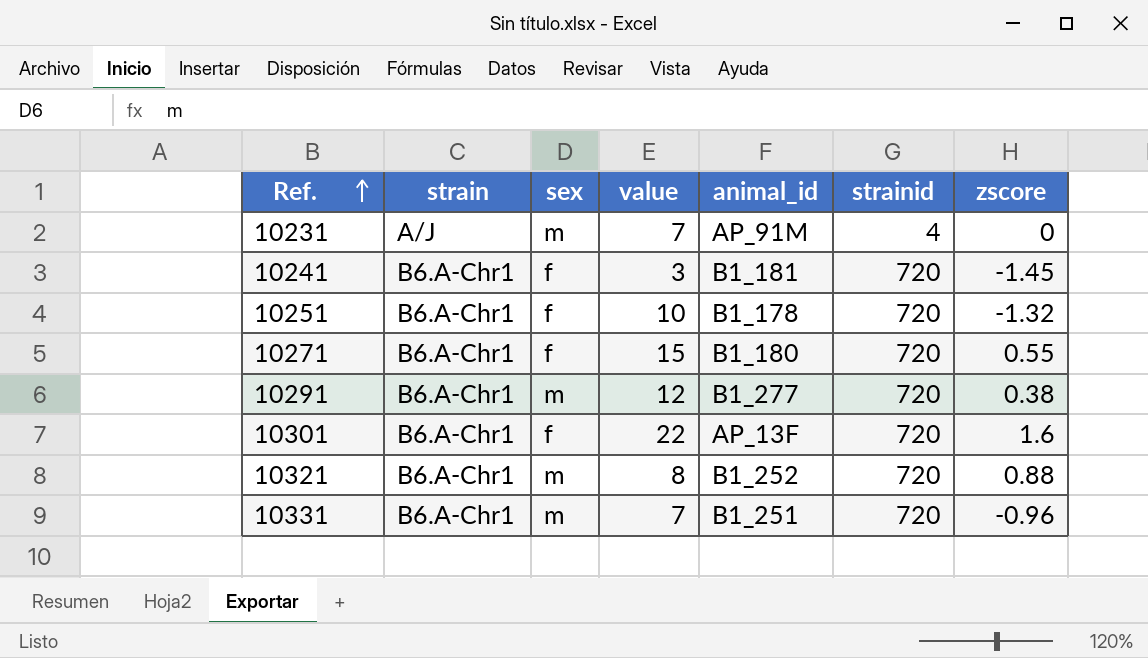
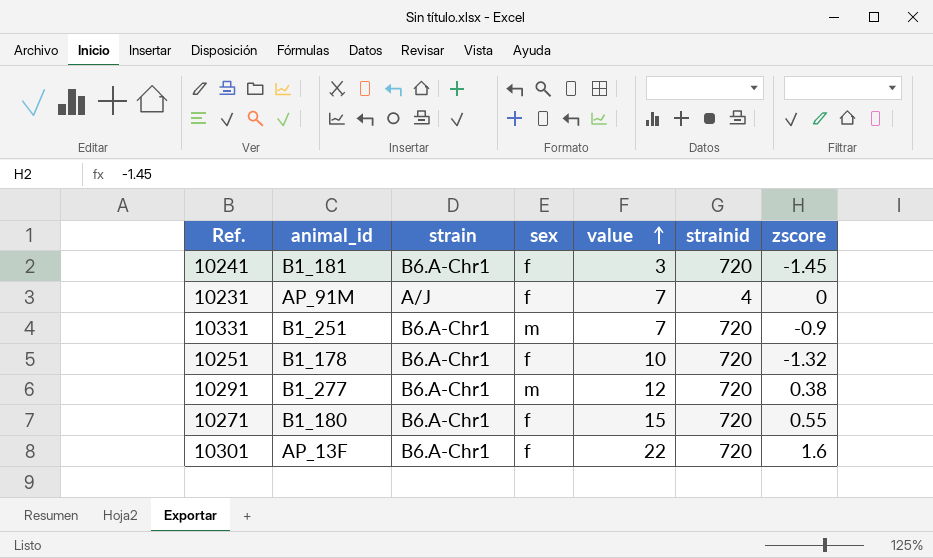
row order: Ref. ascending -> value ascending
column animal_id | position: 5 -> 2
row 10321: B6.A-Chr1 | m | 8 | B1_252 | 720 | 0.88 -> none
10231 | sex: m -> f
10331 | zscore: -0.96 -> -0.9

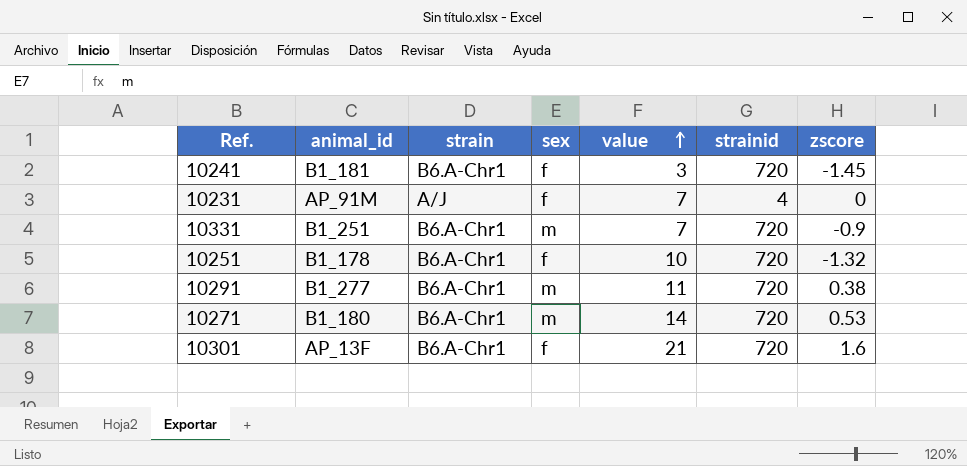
10291 | value: 12 -> 11
10271 | sex: f -> m
10271 | value: 15 -> 14
10271 | zscore: 0.55 -> 0.53
10301 | value: 22 -> 21

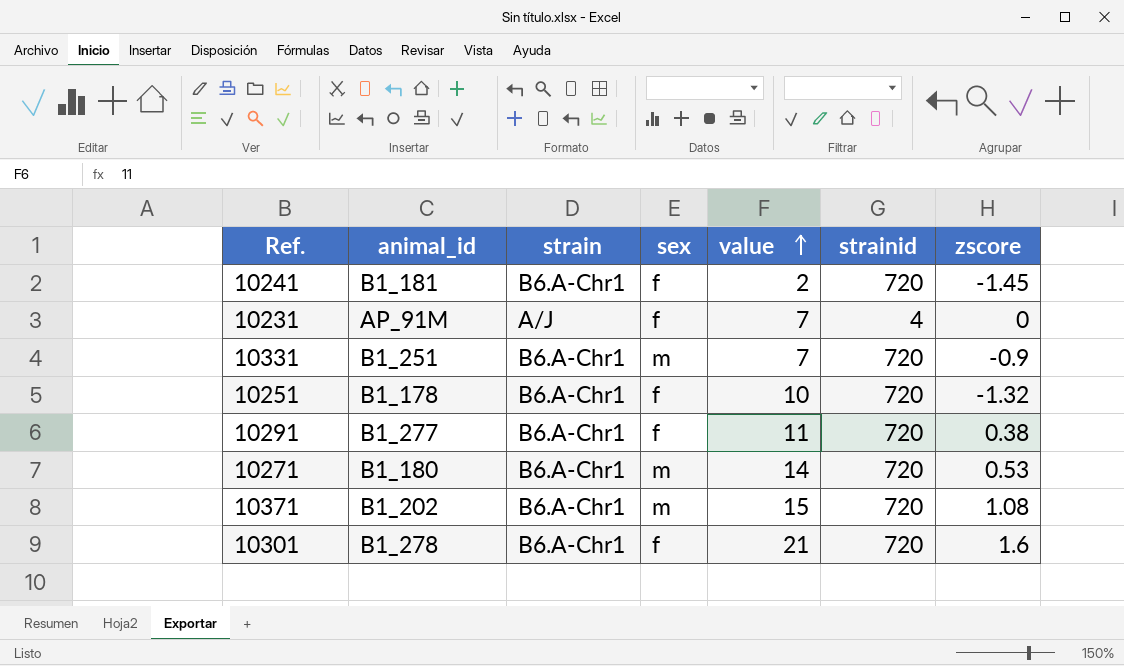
10241 | value: 3 -> 2
10291 | sex: m -> f
row 10371: none -> B1_202 | B6.A-Chr1 | m | 15 | 720 | 1.08
10301 | animal_id: AP_13F -> B1_278

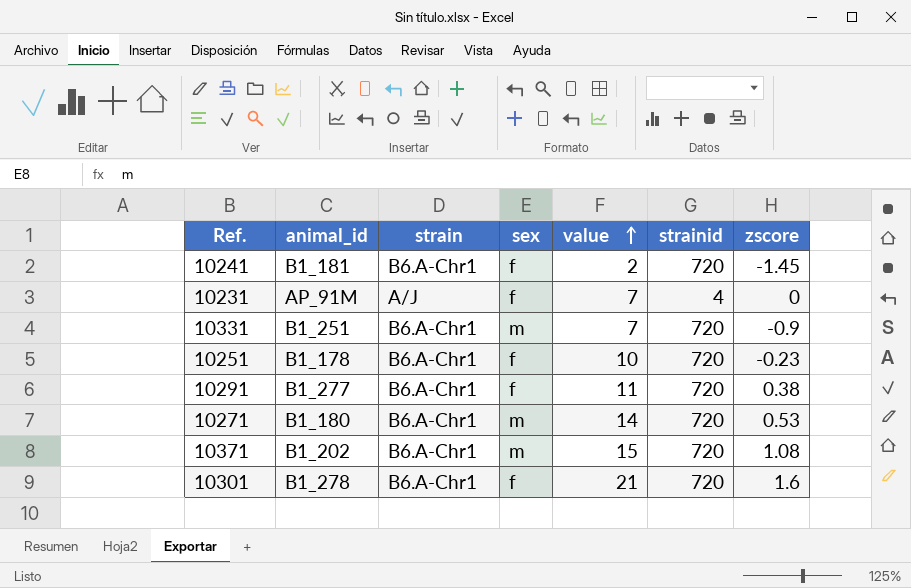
10251 | zscore: -1.32 -> -0.23

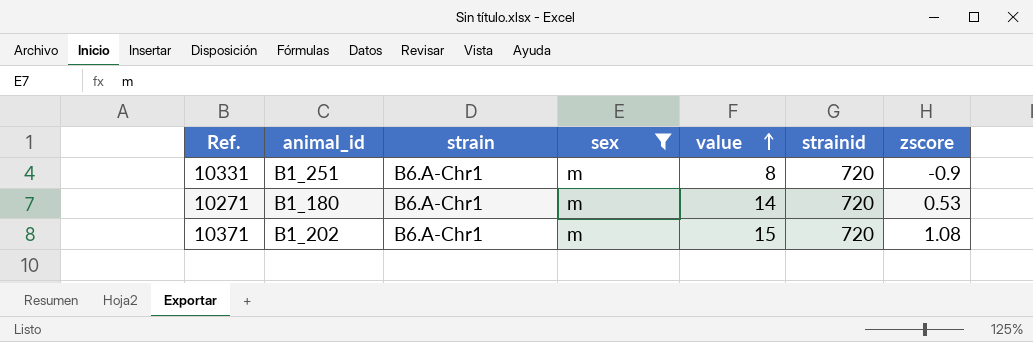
filter: none -> sex = m
10331 | value: 7 -> 8

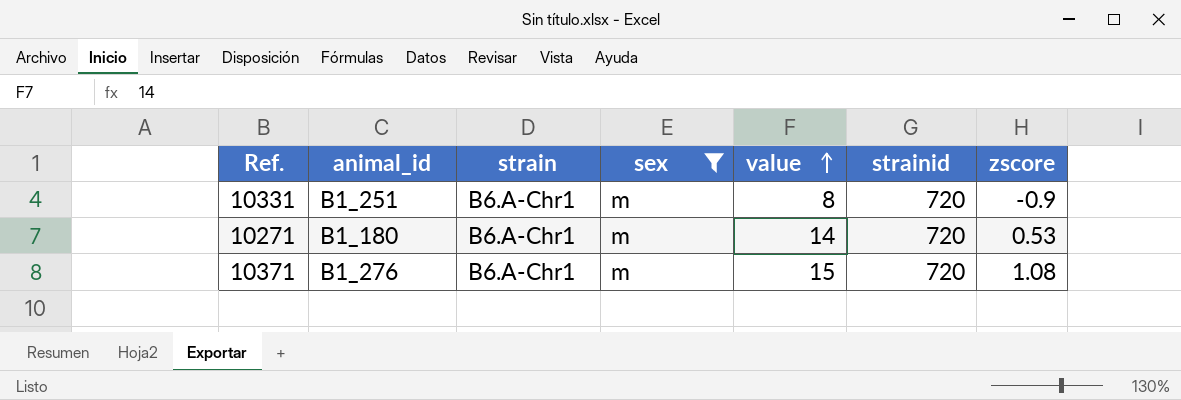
10371 | animal_id: B1_202 -> B1_276

